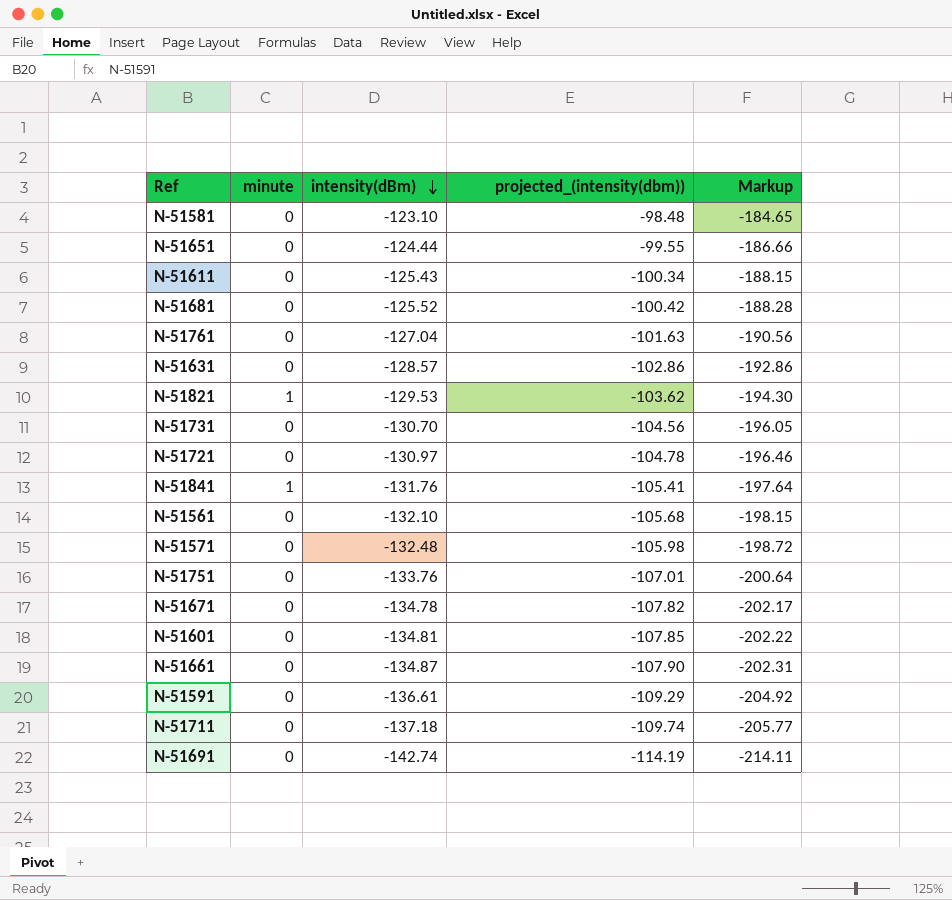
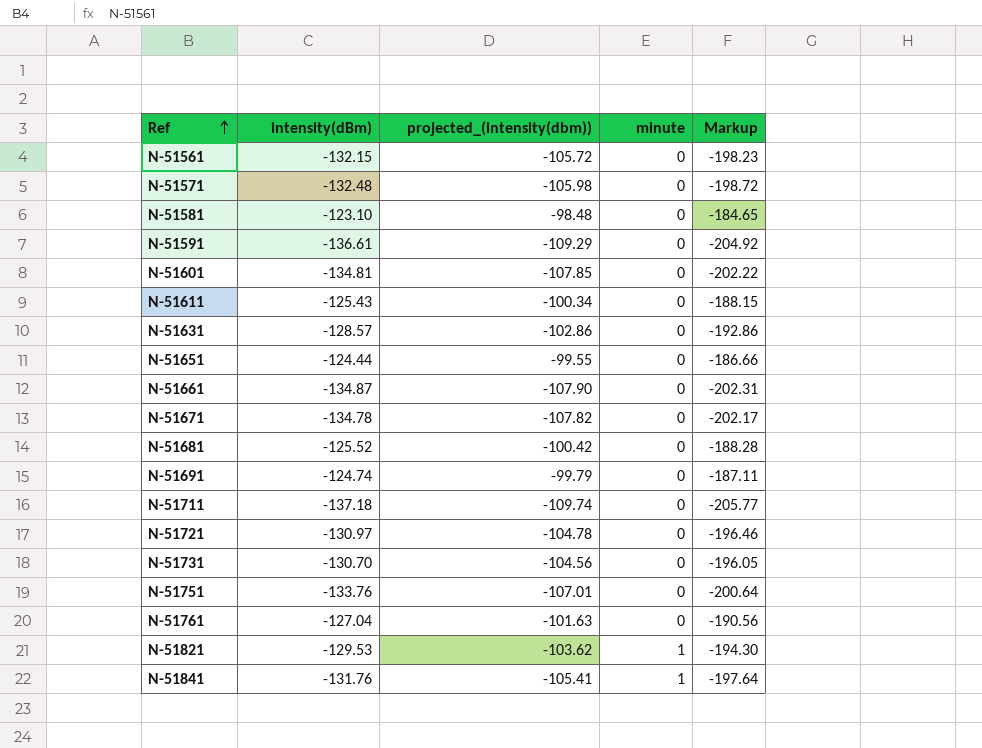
row order: intensity(dBm) descending -> Ref ascending
column minute | position: 2 -> 4
N-51561 | intensity(dBm): -132.10 -> -132.15
N-51561 | projected_(intensity(dbm)): -105.68 -> -105.72
N-51561 | Markup: -198.15 -> -198.23
N-51691 | intensity(dBm): -142.74 -> -124.74
N-51691 | projected_(intensity(dbm)): -114.19 -> -99.79
N-51691 | Markup: -214.11 -> -187.11

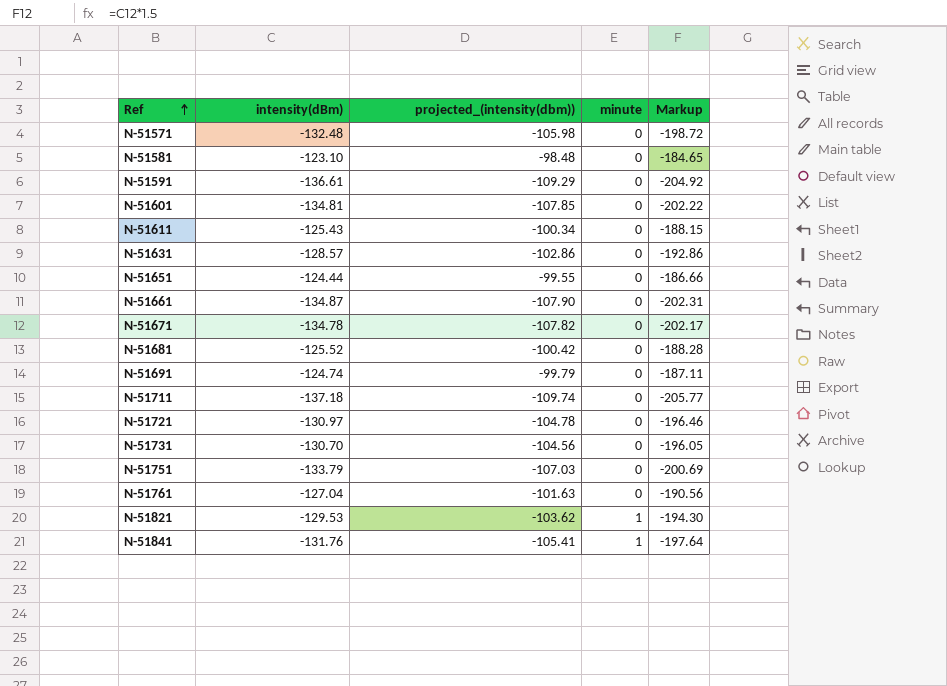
row N-51561: -132.15 | -105.72 | 0 | -198.23 -> none
N-51751 | intensity(dBm): -133.76 -> -133.79
N-51751 | projected_(intensity(dbm)): -107.01 -> -107.03
N-51751 | Markup: -200.64 -> -200.69

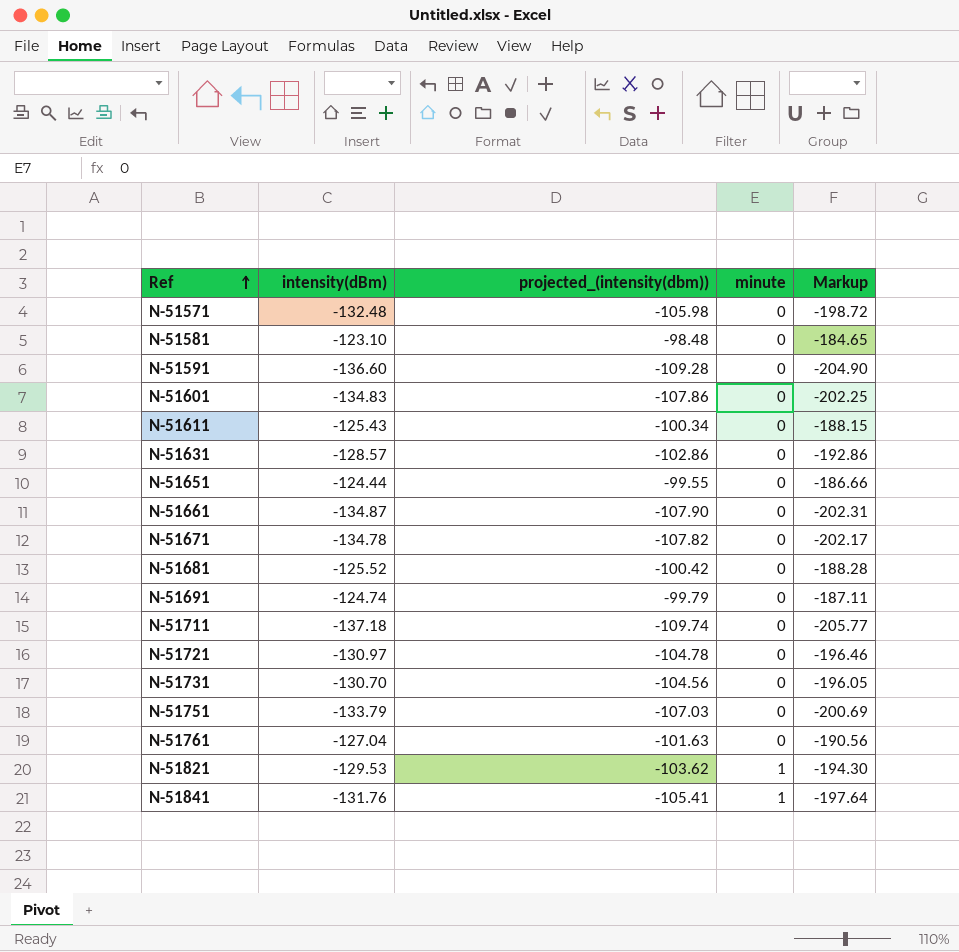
N-51591 | intensity(dBm): -136.61 -> -136.60
N-51591 | projected_(intensity(dbm)): -109.29 -> -109.28
N-51591 | Markup: -204.92 -> -204.90
N-51601 | intensity(dBm): -134.81 -> -134.83
N-51601 | projected_(intensity(dbm)): -107.85 -> -107.86
N-51601 | Markup: -202.22 -> -202.25

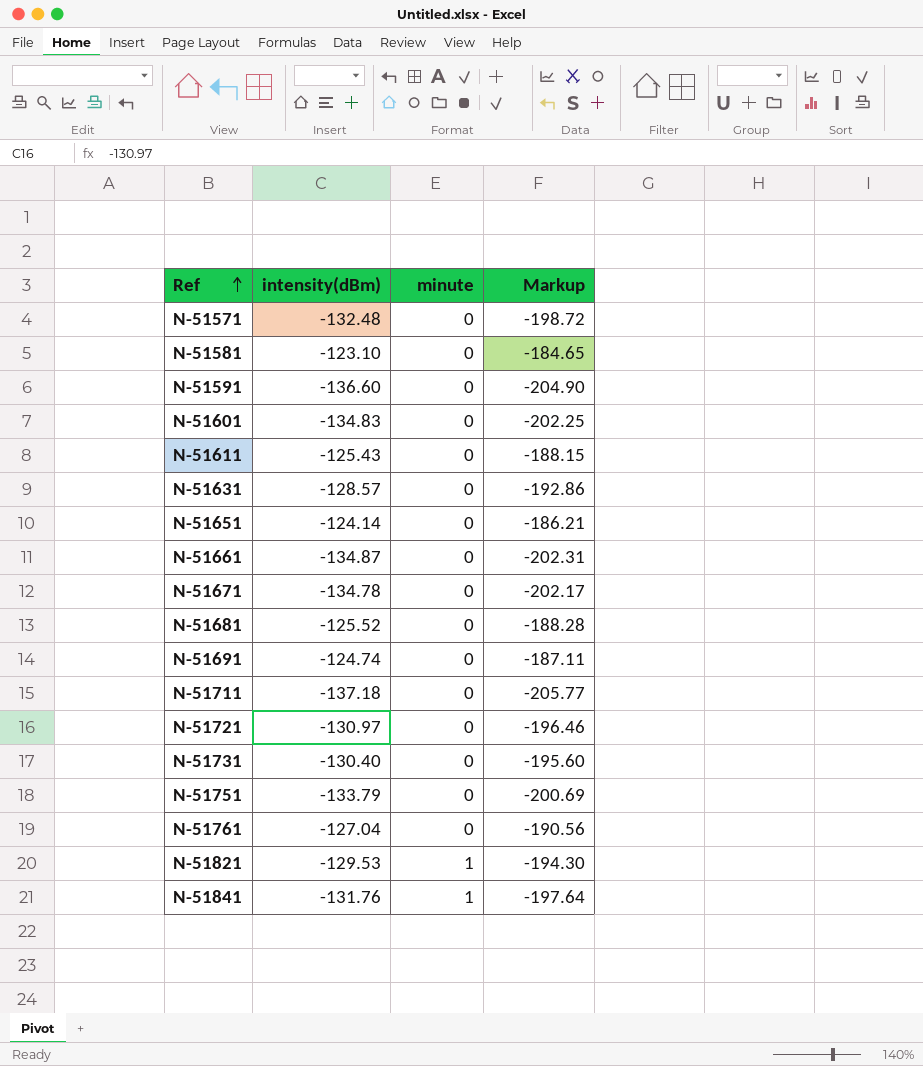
column projected_(intensity(dbm)) | formula: [intensity(dBm)] * 0.8 -> none
N-51651 | intensity(dBm): -124.44 -> -124.14
N-51651 | Markup: -186.66 -> -186.21
N-51731 | intensity(dBm): -130.70 -> -130.40
N-51731 | Markup: -196.05 -> -195.60

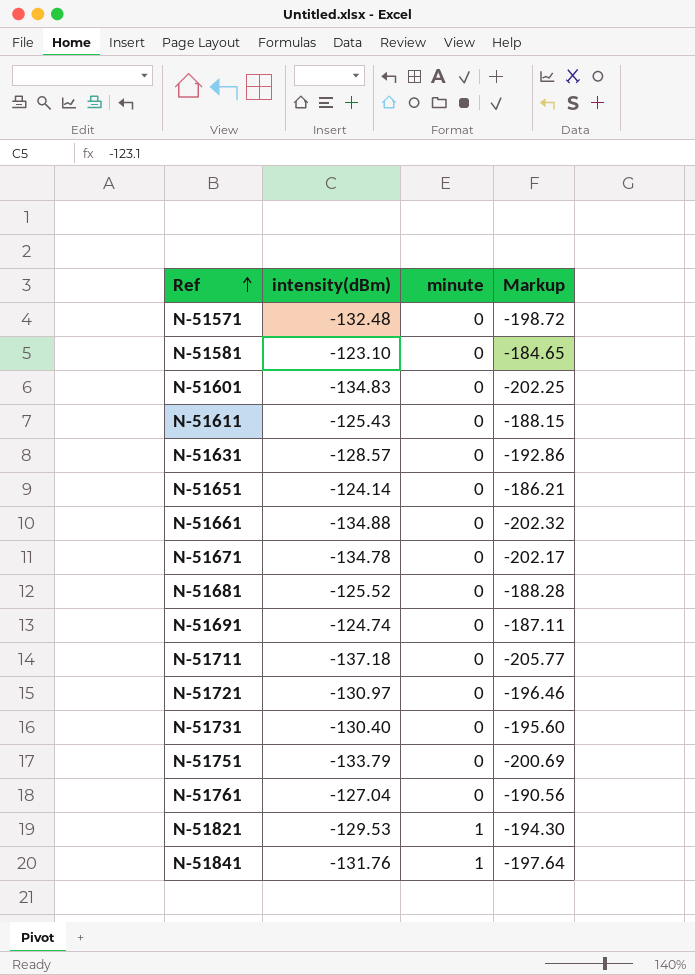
row N-51591: -136.60 | 0 | -204.90 -> none
N-51661 | intensity(dBm): -134.87 -> -134.88
N-51661 | Markup: -202.31 -> -202.32

